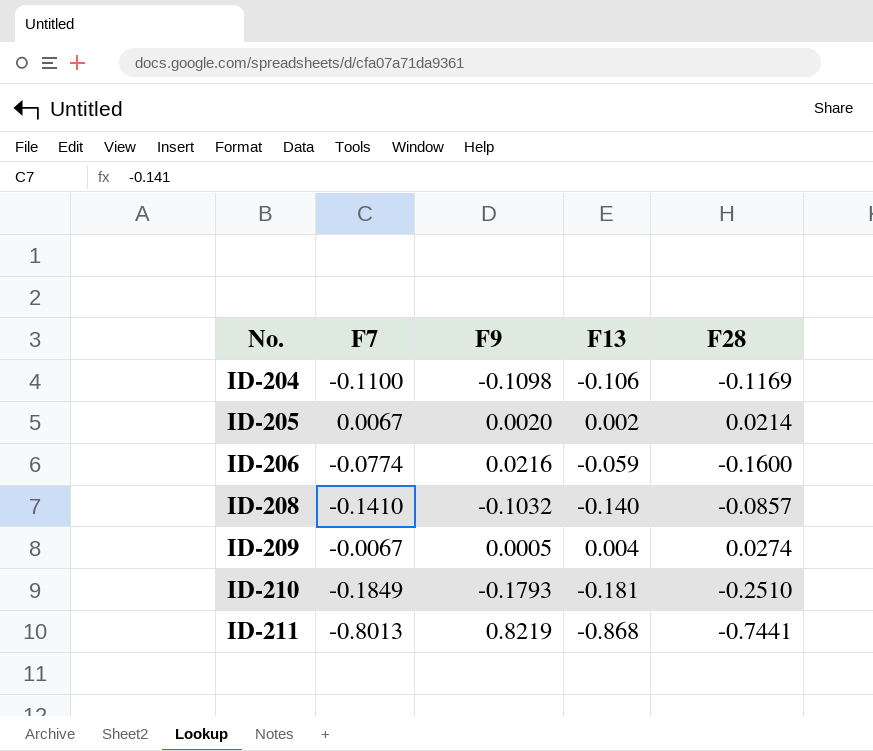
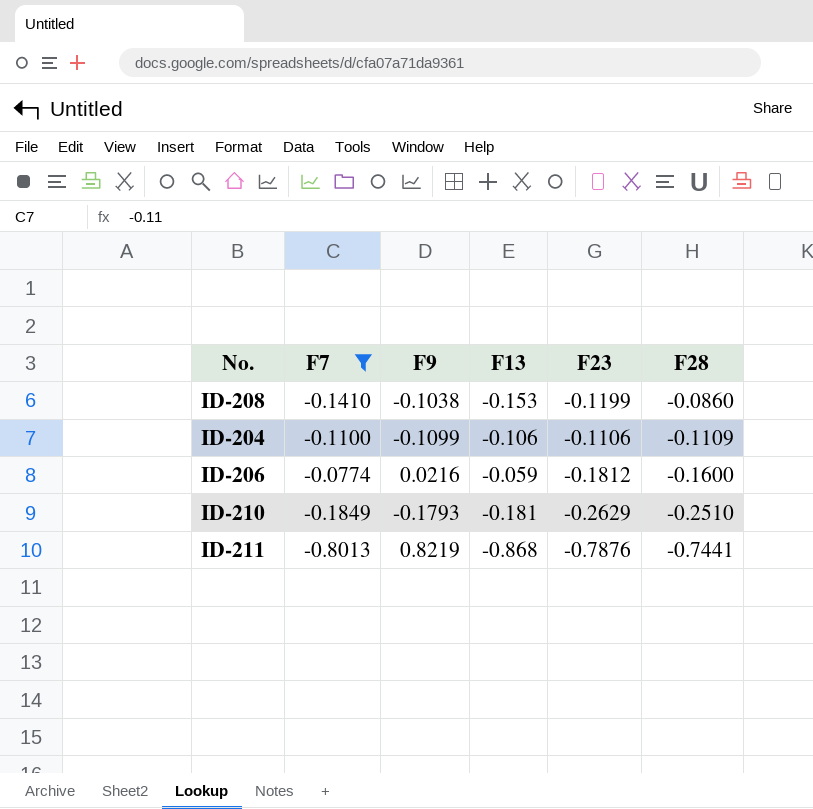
filter: none -> F7 <= -0.0774
row order: No. ascending -> F28 descending
column F23 | position: none -> 5
ID-208 | F9: -0.1032 -> -0.1038
ID-208 | F13: -0.140 -> -0.153
ID-208 | F28: -0.0857 -> -0.0860
ID-204 | F9: -0.1098 -> -0.1099
ID-204 | F28: -0.1169 -> -0.1109

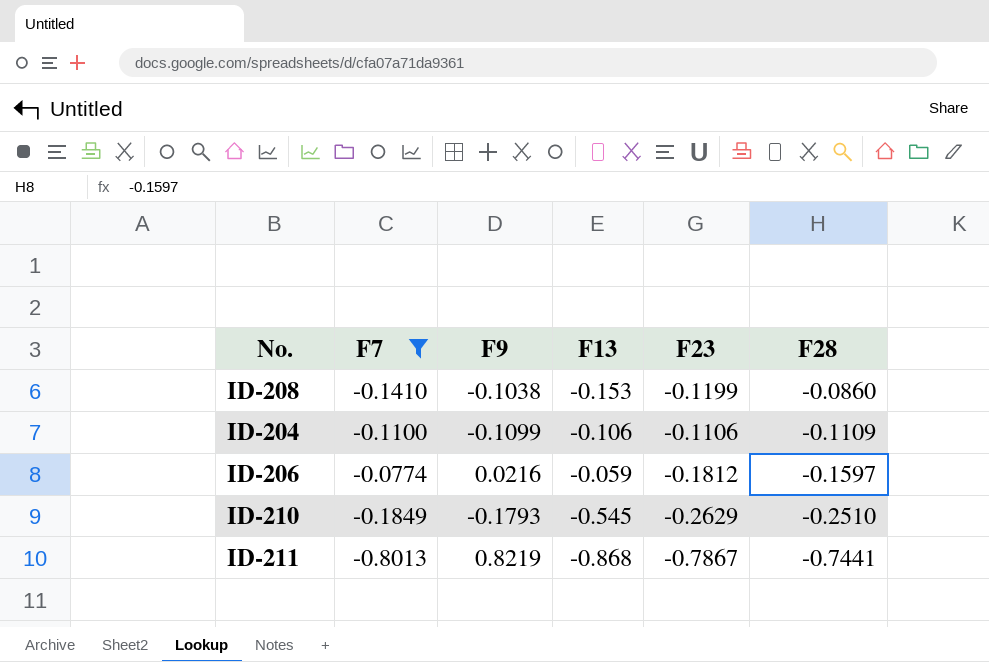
ID-206 | F28: -0.1600 -> -0.1597
ID-210 | F13: -0.181 -> -0.545
ID-211 | F23: -0.7876 -> -0.7867

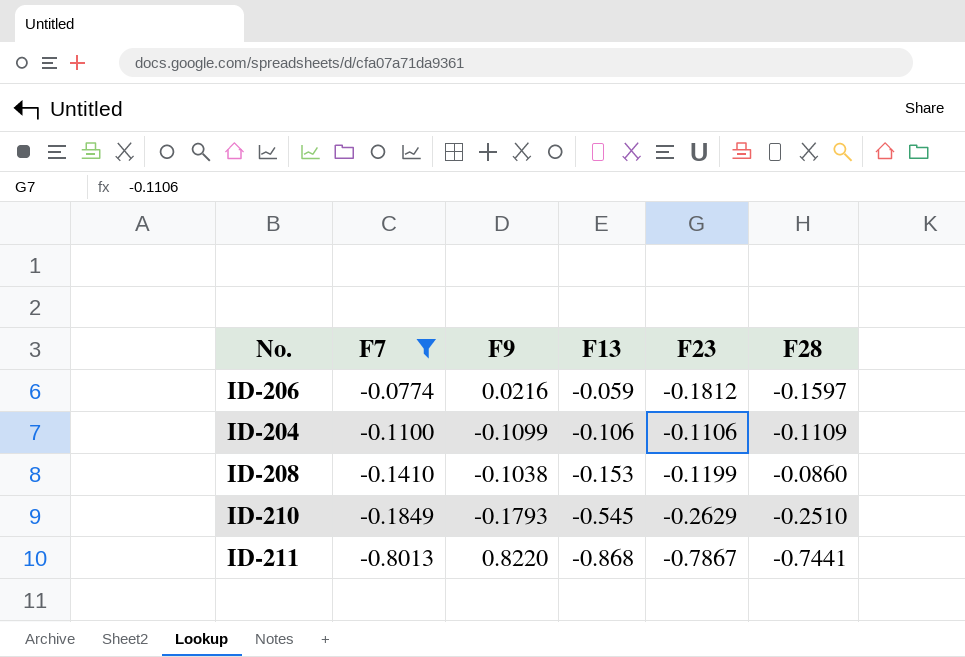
row order: F28 descending -> F7 descending
ID-211 | F9: 0.8219 -> 0.8220

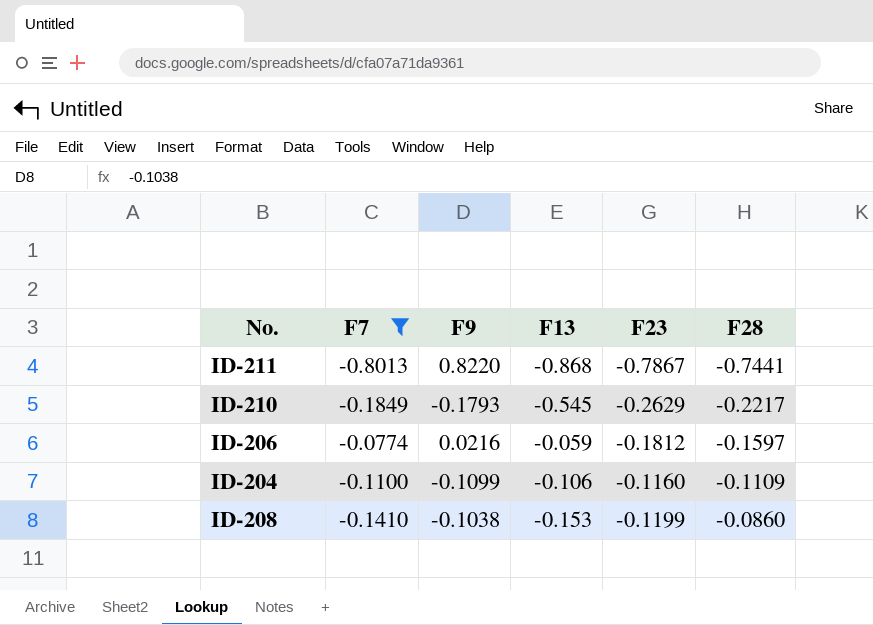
row order: F7 descending -> F28 ascending
ID-210 | F28: -0.2510 -> -0.2217
ID-204 | F23: -0.1106 -> -0.1160

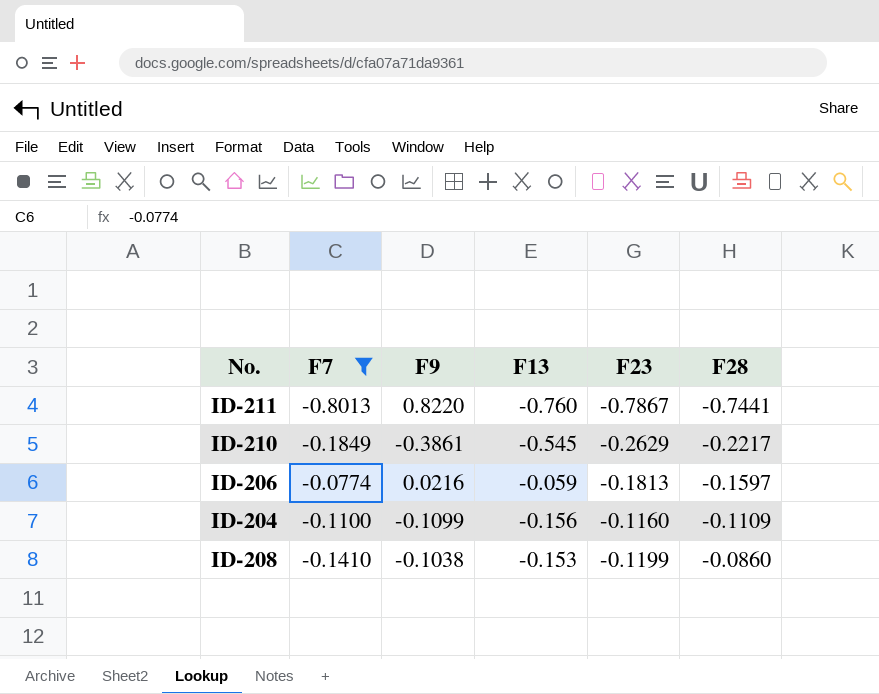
ID-211 | F13: -0.868 -> -0.760
ID-210 | F9: -0.1793 -> -0.3861
ID-206 | F23: -0.1812 -> -0.1813
ID-204 | F13: -0.106 -> -0.156

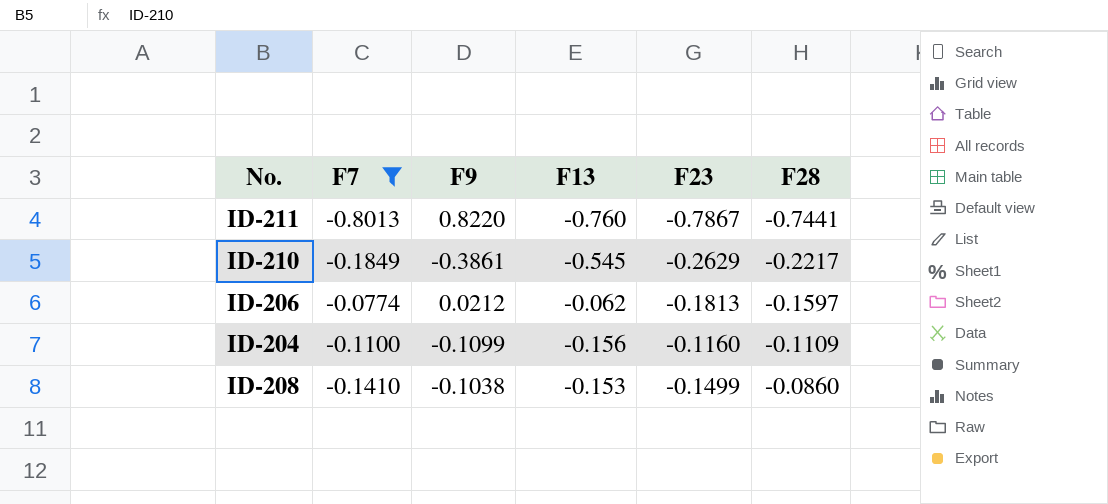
ID-206 | F9: 0.0216 -> 0.0212
ID-206 | F13: -0.059 -> -0.062
ID-208 | F23: -0.1199 -> -0.1499

